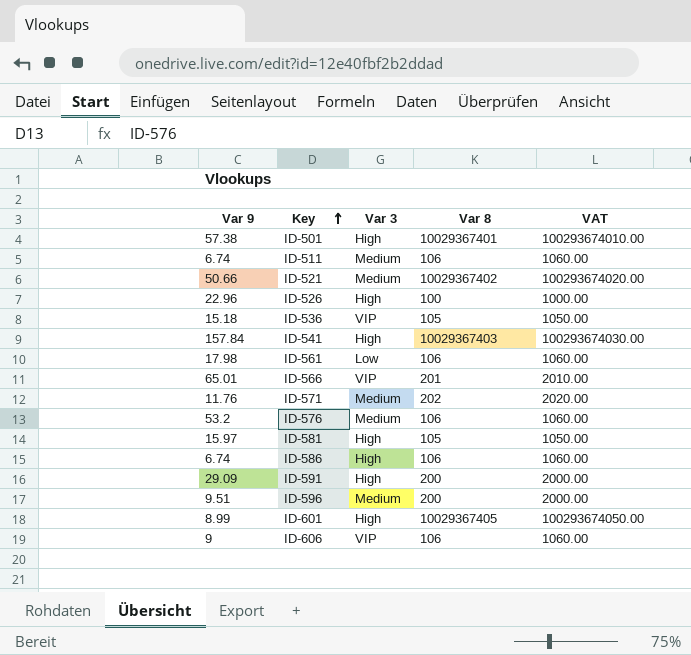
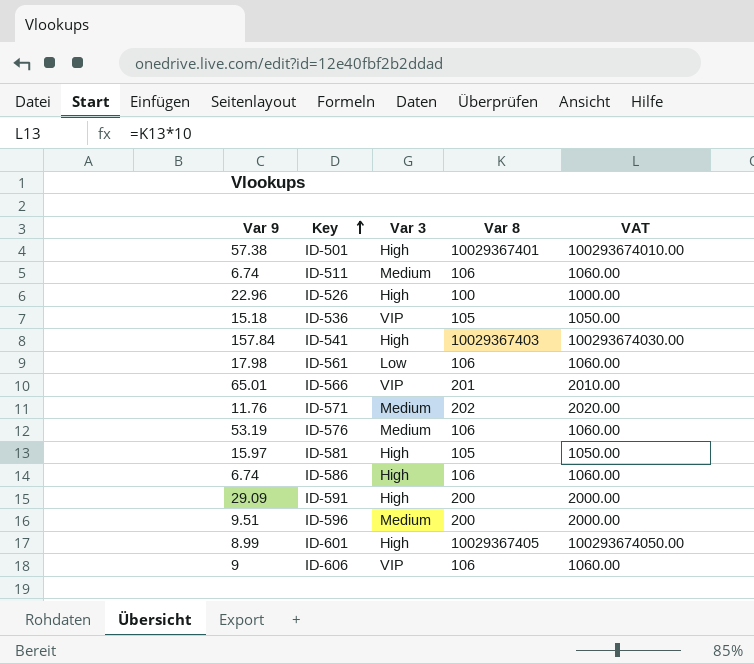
row ID-521: 50.66 | Medium | 10029367402 | 100293674020.00 -> none
ID-576 | Var 9: 53.2 -> 53.19

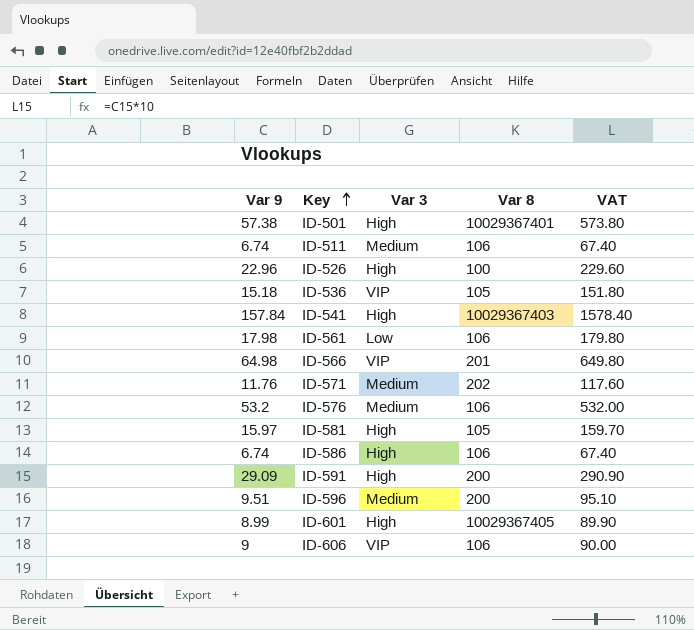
column VAT | formula: [Var 8] * 10 -> [Var 9] * 10
ID-566 | Var 9: 65.01 -> 64.98
ID-576 | Var 9: 53.19 -> 53.2

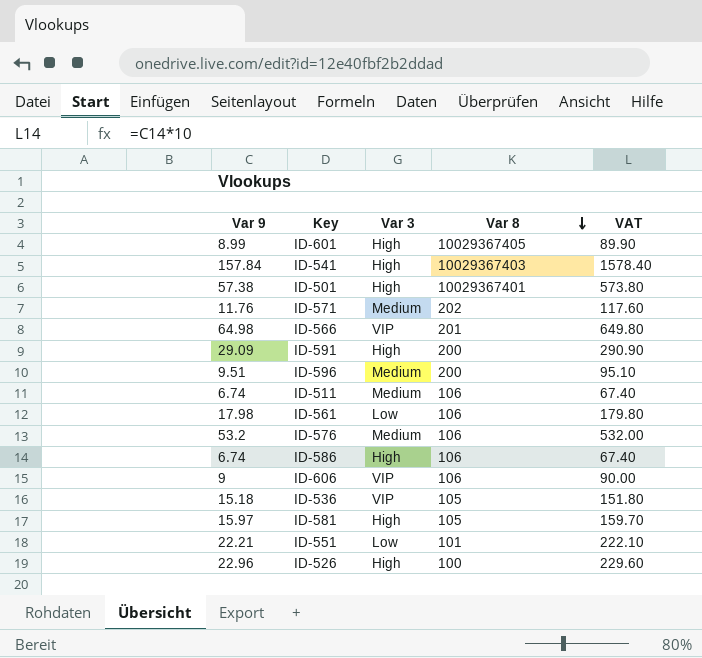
row order: Key ascending -> Var 8 descending
row ID-551: none -> 22.21 | Low | 101 | 222.10

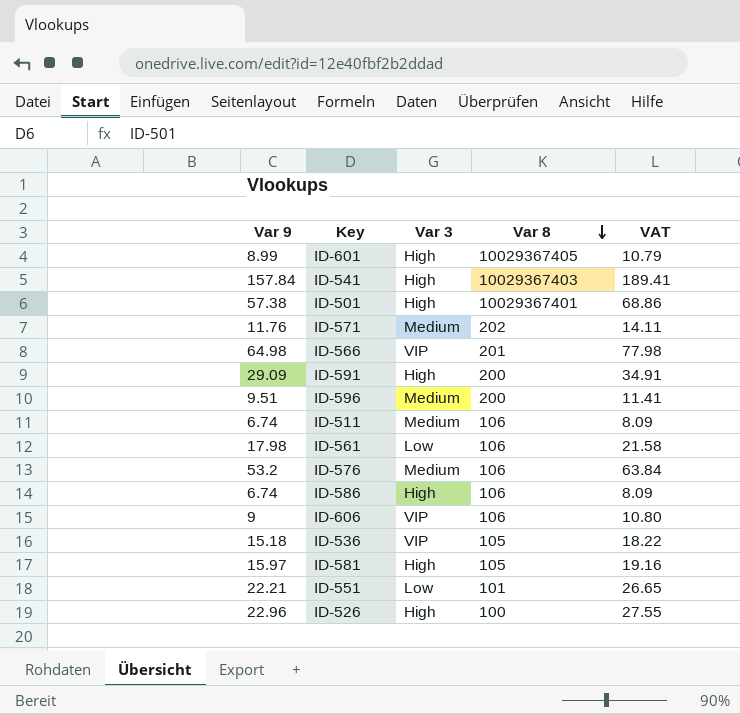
column VAT | formula: [Var 9] * 10 -> [Var 9] * 1.2

